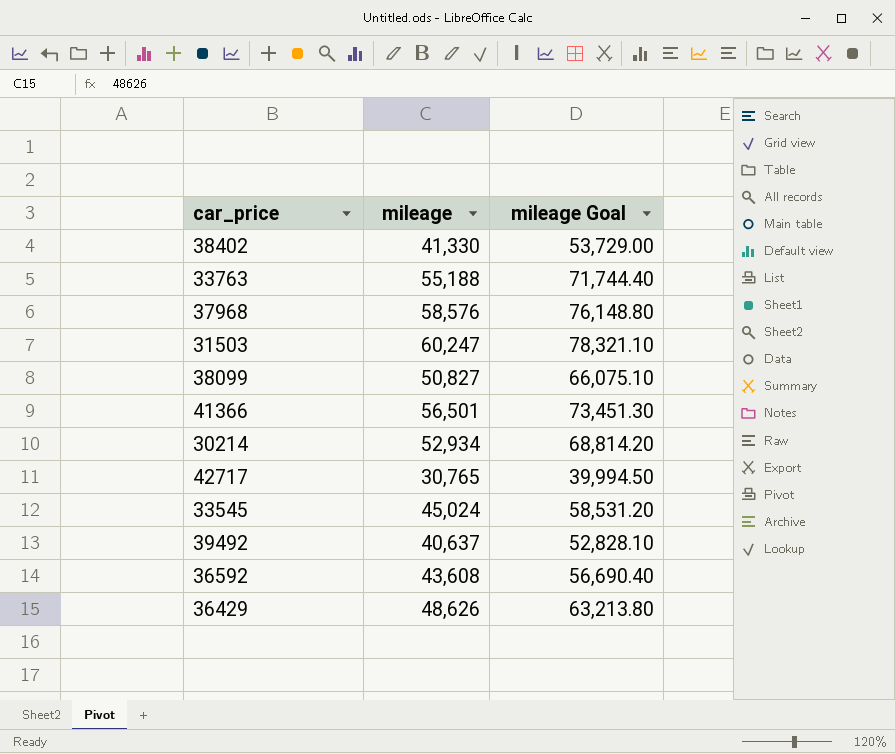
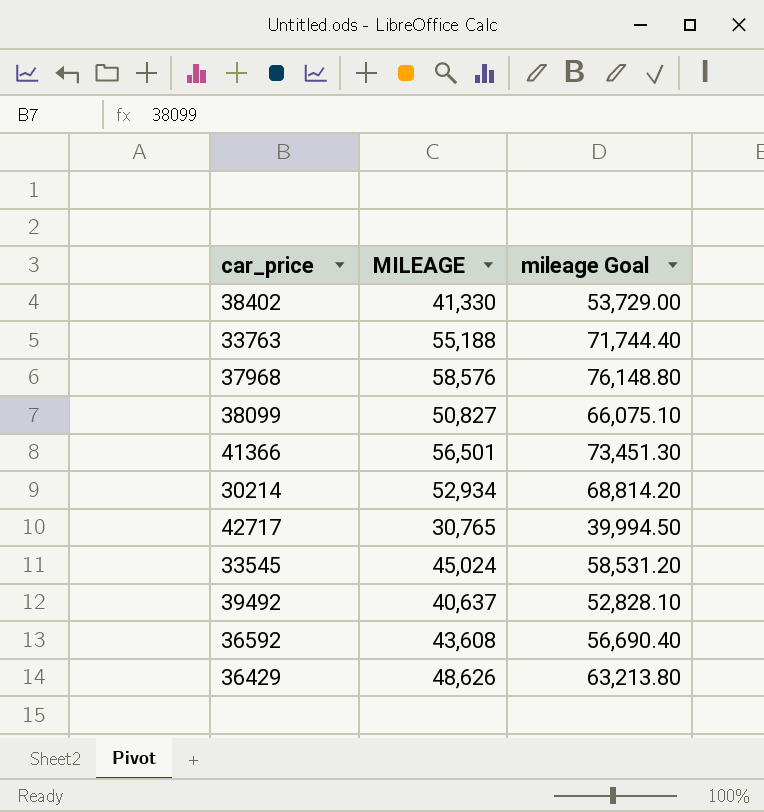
column name: mileage -> MILEAGE
row 31503: 60,247 | 78,321.10 -> none

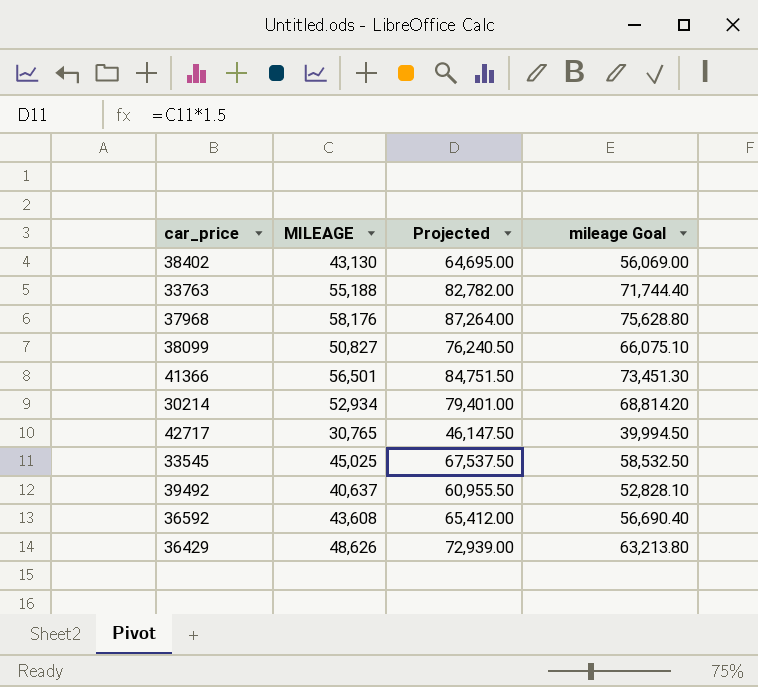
column Projected | formula: none -> [MILEAGE] * 1.5
38402 | MILEAGE: 41,330 -> 43,130
38402 | mileage Goal: 53,729.00 -> 56,069.00
37968 | MILEAGE: 58,576 -> 58,176
37968 | mileage Goal: 76,148.80 -> 75,628.80
33545 | MILEAGE: 45,024 -> 45,025
33545 | mileage Goal: 58,531.20 -> 58,532.50

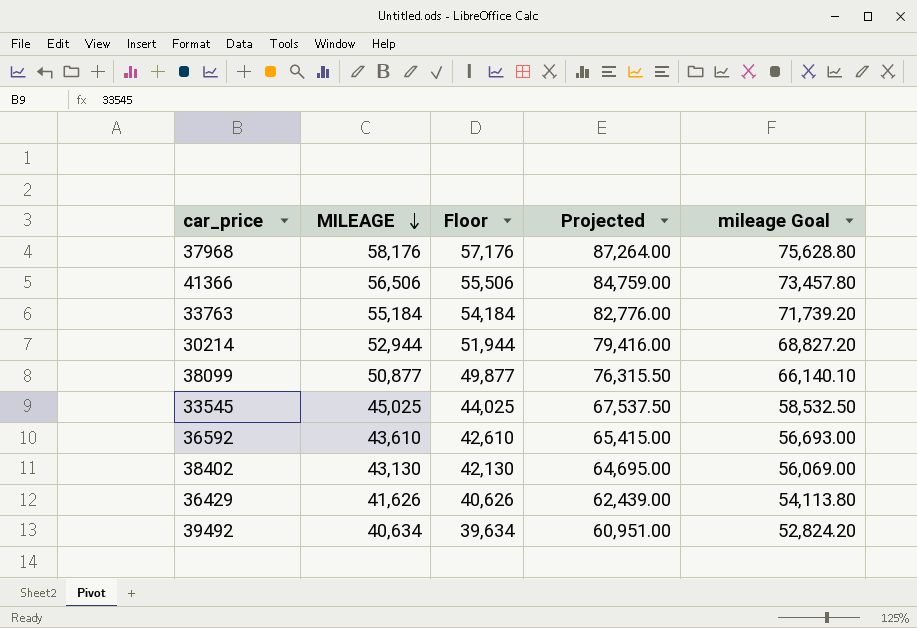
row order: none -> MILEAGE descending
column Floor | formula: none -> [MILEAGE] - 1000
row 42717: 30,765 | 46,147.50 | 39,994.50 -> none
41366 | MILEAGE: 56,501 -> 56,506
41366 | Projected: 84,751.50 -> 84,759.00
41366 | mileage Goal: 73,451.30 -> 73,457.80
33763 | MILEAGE: 55,188 -> 55,184
33763 | Projected: 82,782.00 -> 82,776.00
33763 | mileage Goal: 71,744.40 -> 71,739.20
30214 | MILEAGE: 52,934 -> 52,944
30214 | Projected: 79,401.00 -> 79,416.00
30214 | mileage Goal: 68,814.20 -> 68,827.20
38099 | MILEAGE: 50,827 -> 50,877
38099 | Projected: 76,240.50 -> 76,315.50
38099 | mileage Goal: 66,075.10 -> 66,140.10
36592 | MILEAGE: 43,608 -> 43,610
36592 | Projected: 65,412.00 -> 65,415.00
36592 | mileage Goal: 56,690.40 -> 56,693.00
36429 | MILEAGE: 48,626 -> 41,626
36429 | Projected: 72,939.00 -> 62,439.00
36429 | mileage Goal: 63,213.80 -> 54,113.80
39492 | MILEAGE: 40,637 -> 40,634
39492 | Projected: 60,955.50 -> 60,951.00
39492 | mileage Goal: 52,828.10 -> 52,824.20

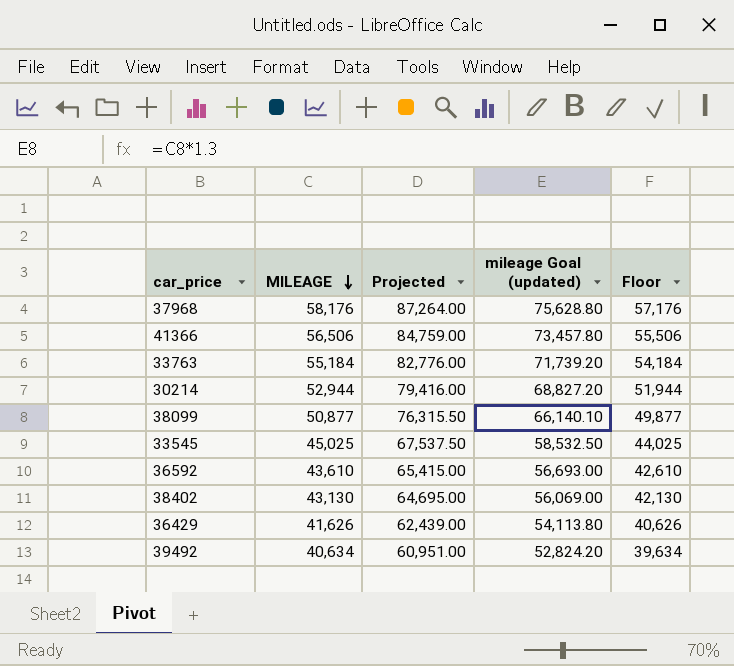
column name: mileage Goal -> mileage Goal (updated)
column Floor | position: 3 -> 5

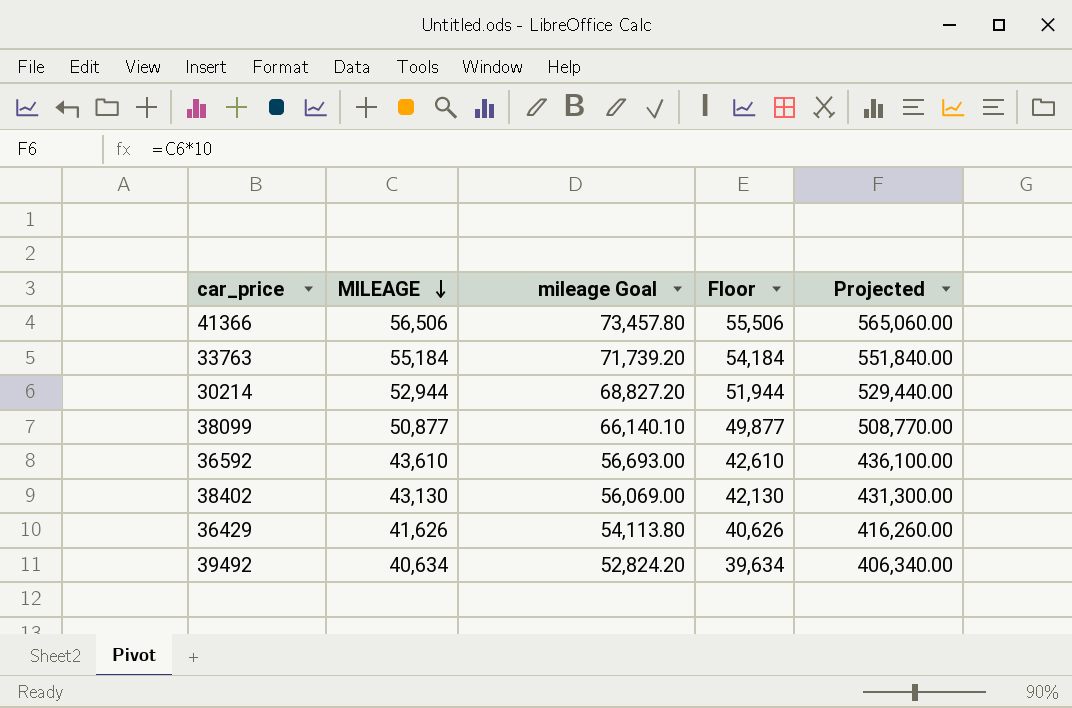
column name: mileage Goal (updated) -> mileage Goal
column Projected | formula: [MILEAGE] * 1.5 -> [MILEAGE] * 10
column Projected | position: 3 -> 5
row 37968: 58,176 | 87,264.00 | 75,628.80 | 57,176 -> none
row 33545: 45,025 | 67,537.50 | 58,532.50 | 44,025 -> none

